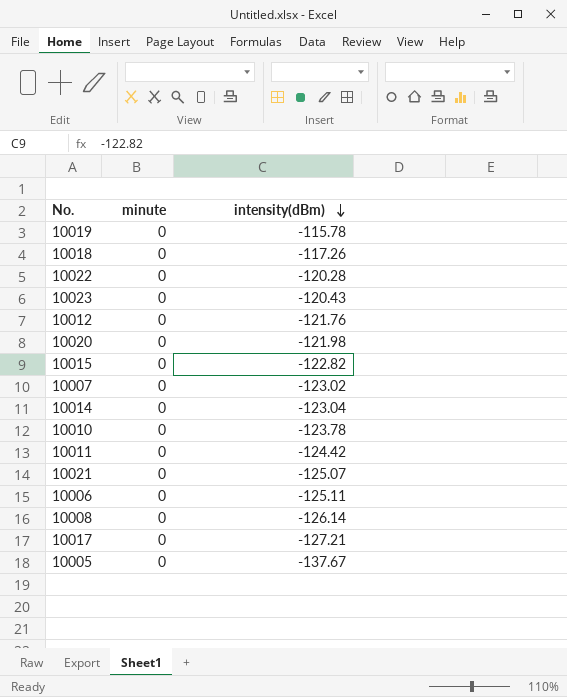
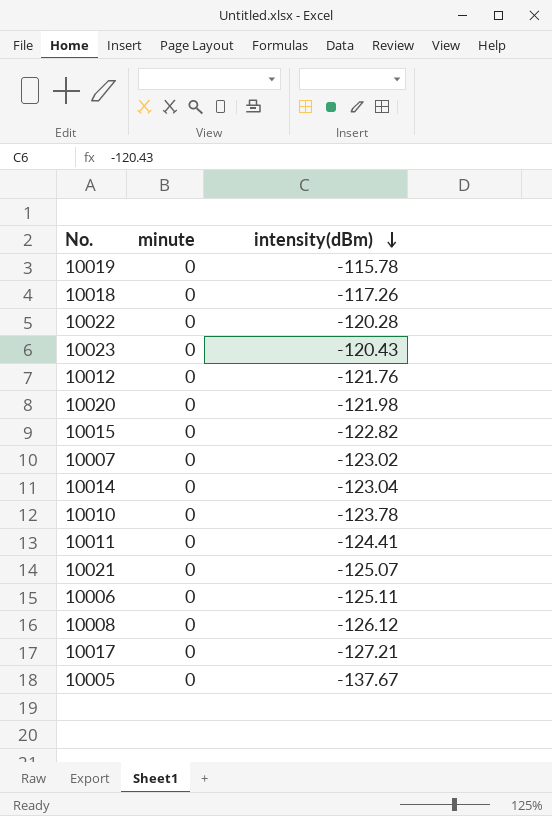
10011 | intensity(dBm): -124.42 -> -124.41
10008 | intensity(dBm): -126.14 -> -126.12

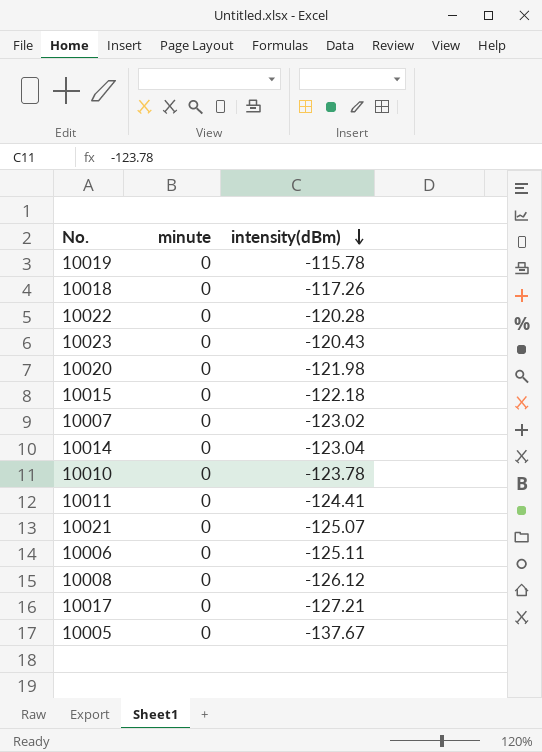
row 10012: 0 | -121.76 -> none
10015 | intensity(dBm): -122.82 -> -122.18

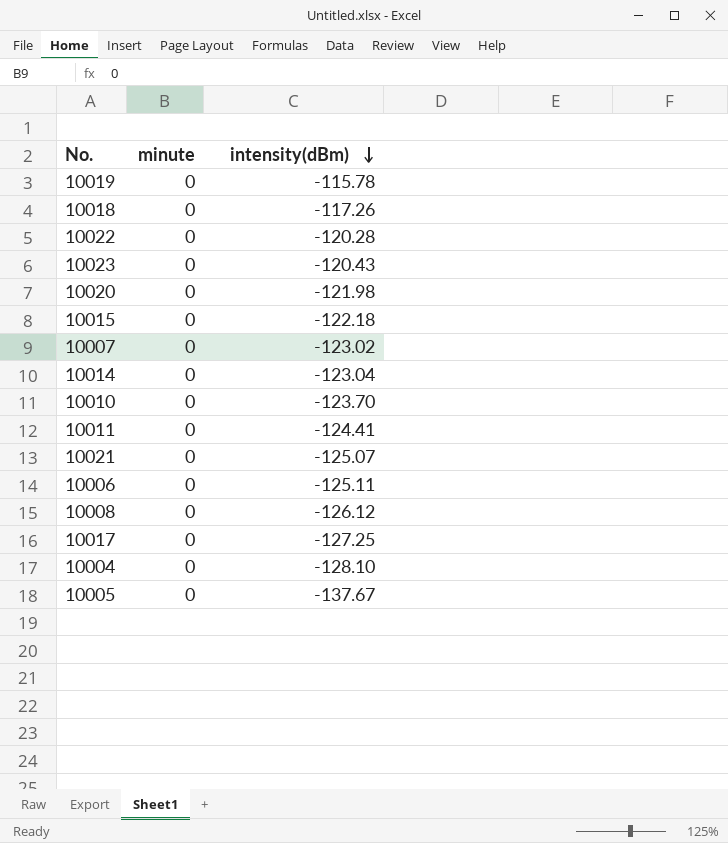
10010 | intensity(dBm): -123.78 -> -123.70
10017 | intensity(dBm): -127.21 -> -127.25
row 10004: none -> 0 | -128.10

